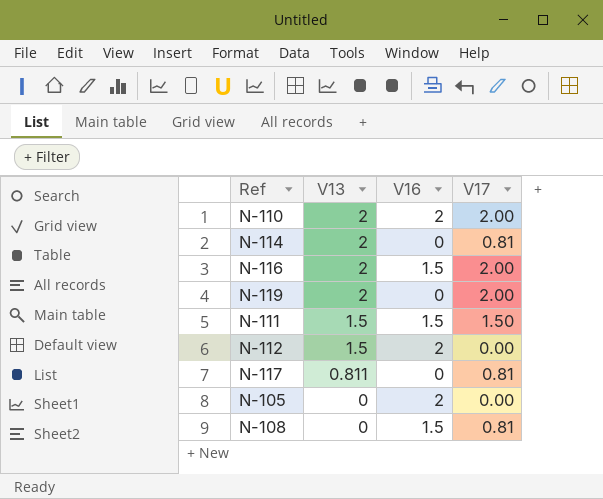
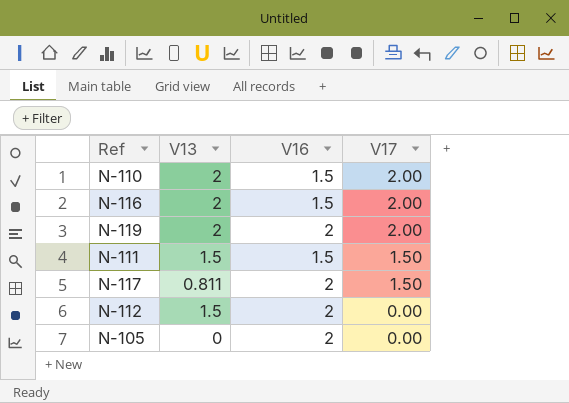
row order: V13 descending -> V17 descending
row N-114: 2 | 0 | 0.81 -> none
row N-108: 0 | 1.5 | 0.81 -> none
N-110 | V16: 2 -> 1.5
N-119 | V16: 0 -> 2
N-117 | V16: 0 -> 2
N-117 | V17: 0.81 -> 1.50

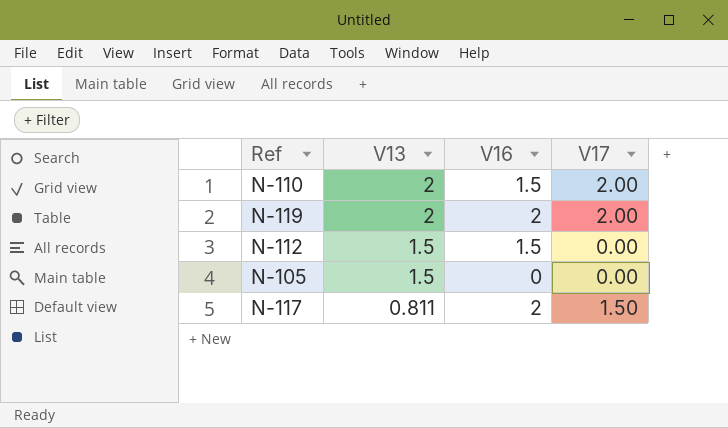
row order: V17 descending -> V13 descending
row N-116: 2 | 1.5 | 2.00 -> none
row N-111: 1.5 | 1.5 | 1.50 -> none
N-112 | V16: 2 -> 1.5
N-105 | V13: 0 -> 1.5
N-105 | V16: 2 -> 0

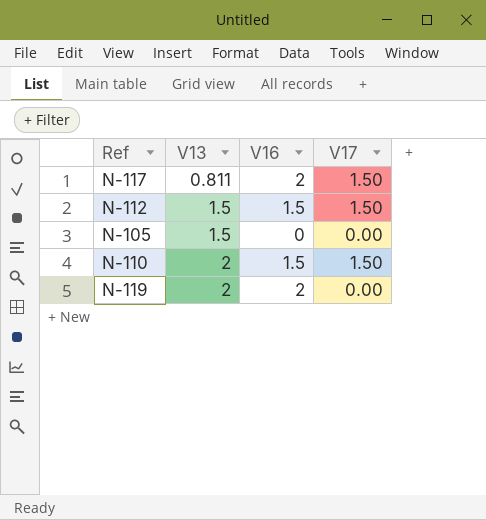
row order: V13 descending -> V13 ascending
N-112 | V17: 0.00 -> 1.50
N-110 | V17: 2.00 -> 1.50
N-119 | V17: 2.00 -> 0.00

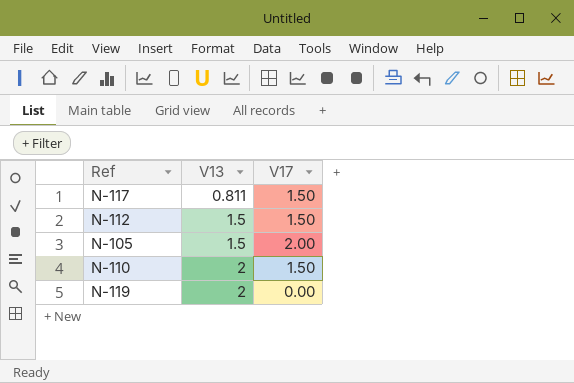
column V16 | position: 3 -> none
N-105 | V17: 0.00 -> 2.00

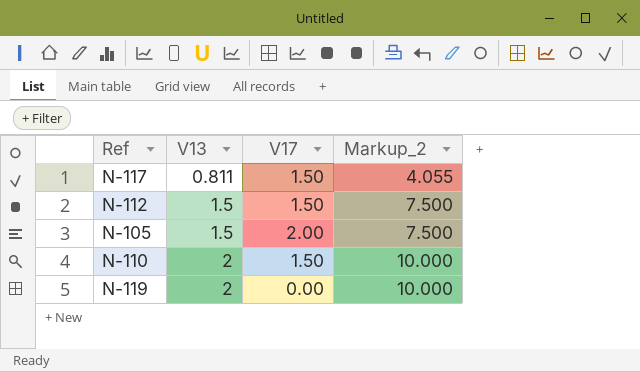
column Markup_2 | formula: none -> [V13] * 5

